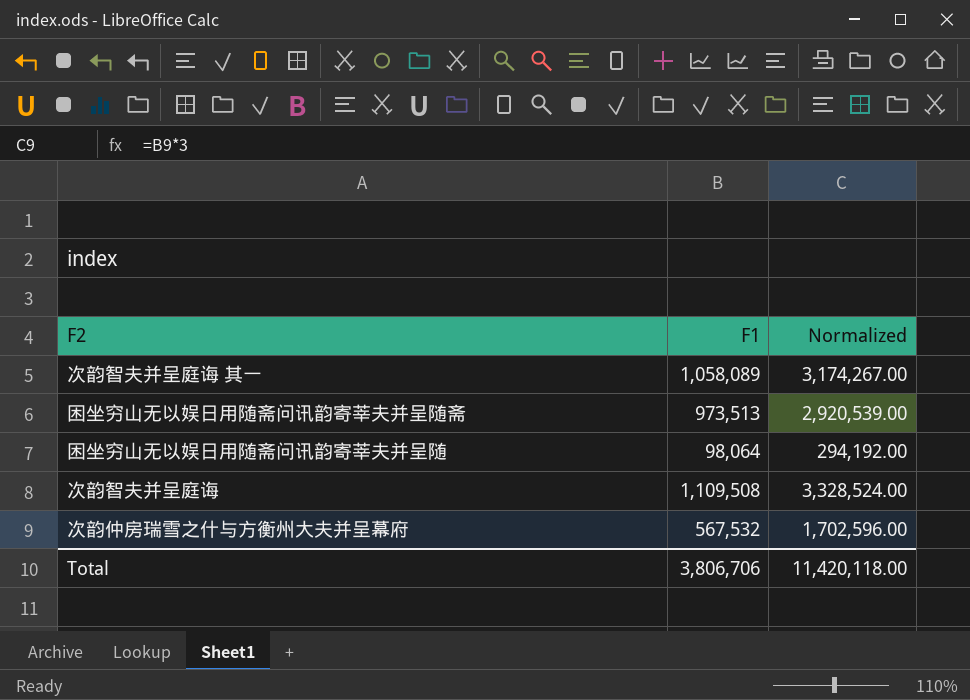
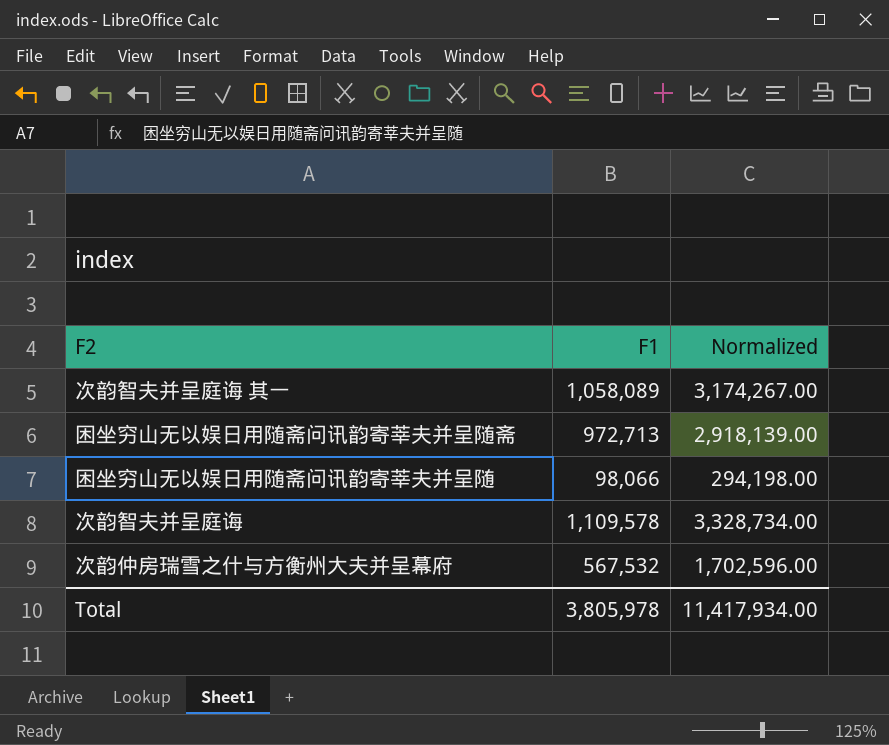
困坐穷山无以娱日用随斋问讯韵寄莘夫并呈随斋 | F1: 973,513 -> 972,713
困坐穷山无以娱日用随斋问讯韵寄莘夫并呈随斋 | Normalized: 2,920,539.00 -> 2,918,139.00
困坐穷山无以娱日用随斋问讯韵寄莘夫并呈随 | F1: 98,064 -> 98,066
困坐穷山无以娱日用随斋问讯韵寄莘夫并呈随 | Normalized: 294,192.00 -> 294,198.00
次韵智夫并呈庭诲 | F1: 1,109,508 -> 1,109,578
次韵智夫并呈庭诲 | Normalized: 3,328,524.00 -> 3,328,734.00
Total | F1: 3,806,706 -> 3,805,978
Total | Normalized: 11,420,118.00 -> 11,417,934.00

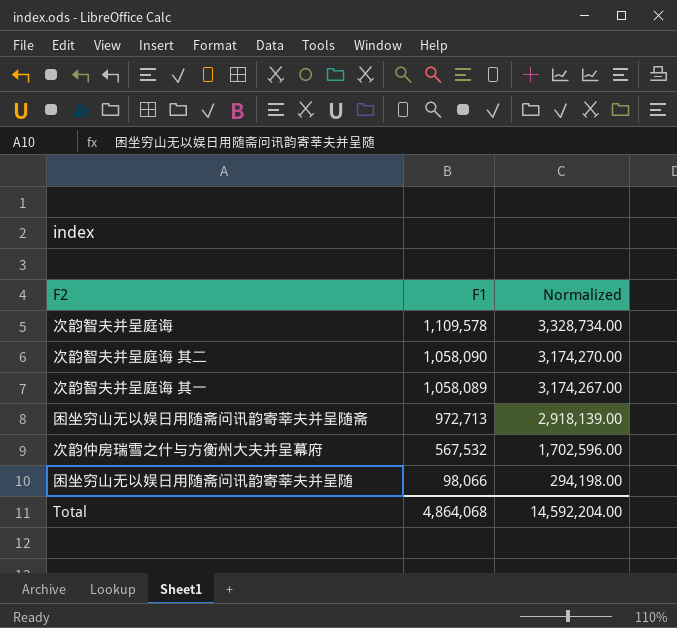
row order: none -> F1 descending
row 次韵智夫并呈庭诲 其二: none -> 1,058,090 | 3,174,270.00
Total | F1: 3,805,978 -> 4,864,068
Total | Normalized: 11,417,934.00 -> 14,592,204.00

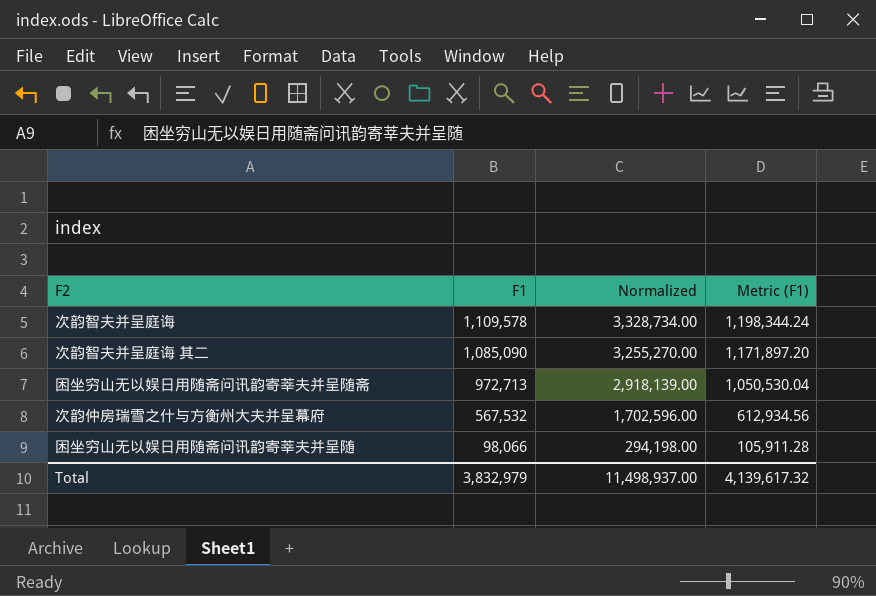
column Metric (F1) | formula: none -> [F1] * 1.08
row 次韵智夫并呈庭诲 其一: 1,058,089 | 3,174,267.00 -> none
次韵智夫并呈庭诲 其二 | F1: 1,058,090 -> 1,085,090
次韵智夫并呈庭诲 其二 | Normalized: 3,174,270.00 -> 3,255,270.00
Total | F1: 4,864,068 -> 3,832,979
Total | Normalized: 14,592,204.00 -> 11,498,937.00

